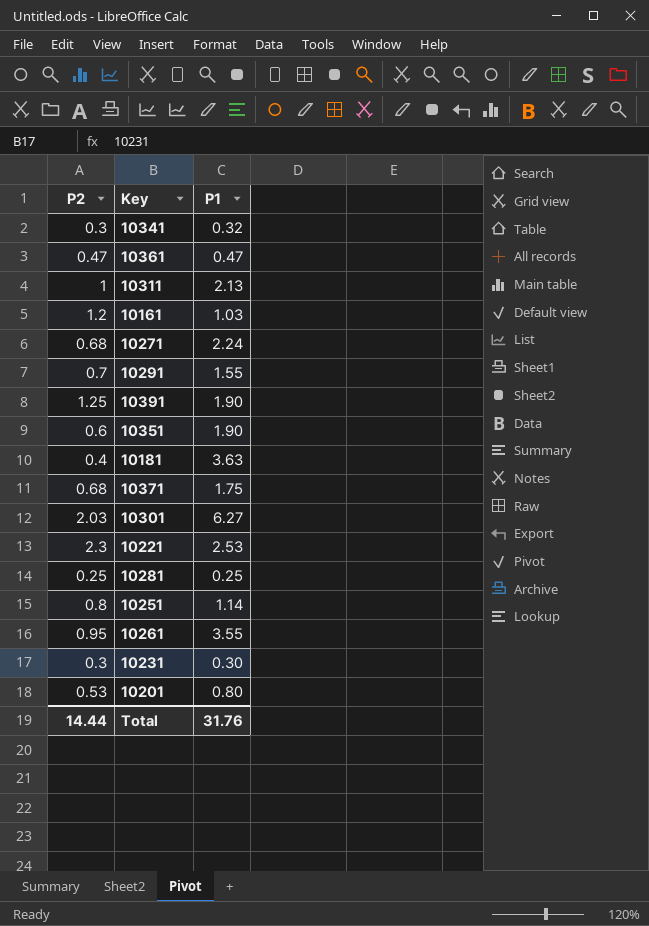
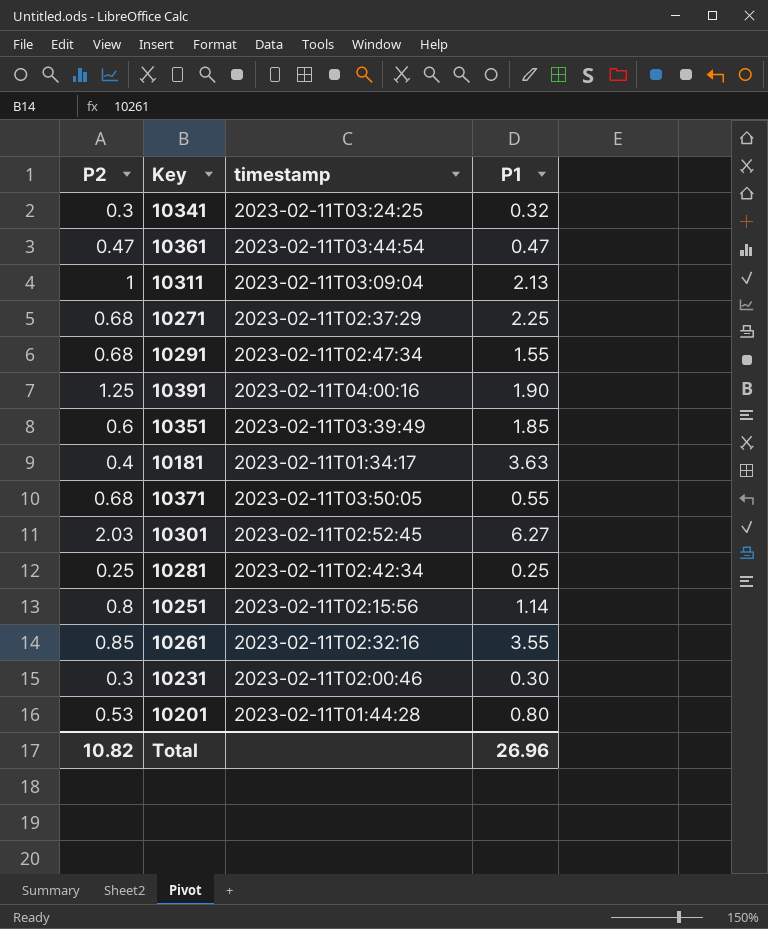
column timestamp | position: none -> 3
row 10161: 1.2 | 1.03 -> none
row 10221: 2.3 | 2.53 -> none
10271 | P1: 2.24 -> 2.25
10291 | P2: 0.7 -> 0.68
10351 | P1: 1.90 -> 1.85
10371 | P1: 1.75 -> 0.55
10261 | P2: 0.95 -> 0.85
Total | P2: 14.44 -> 10.82
Total | P1: 31.76 -> 26.96

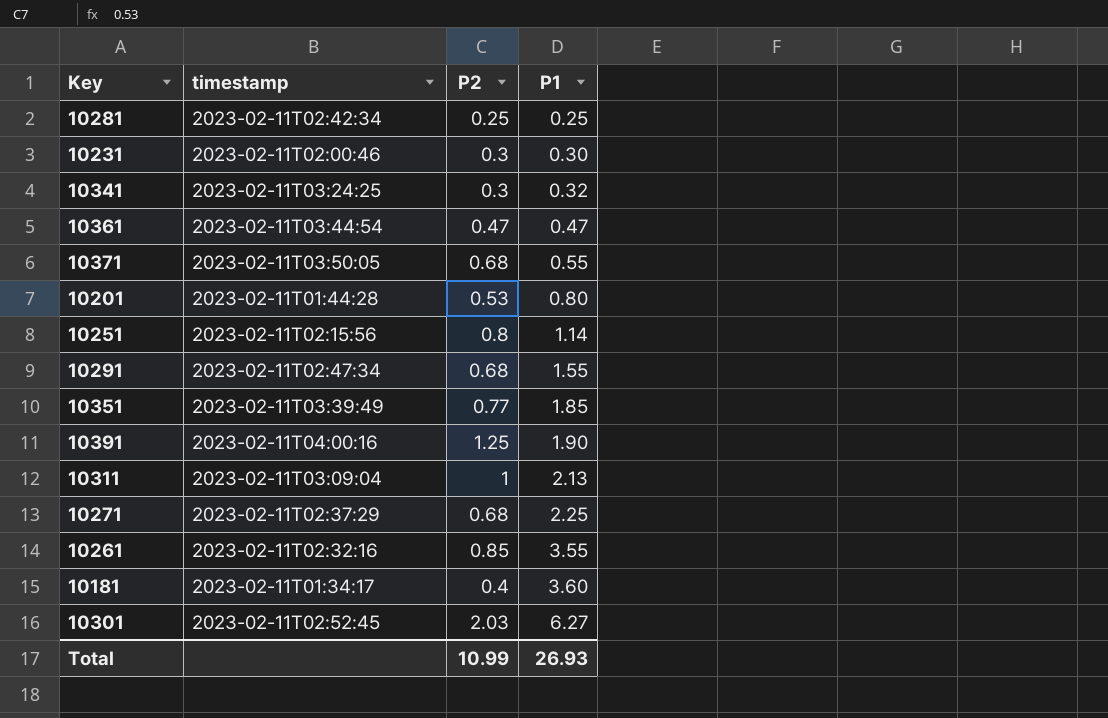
row order: none -> P1 ascending
column P2 | position: 1 -> 3
10351 | P2: 0.6 -> 0.77
10181 | P1: 3.63 -> 3.60
Total | P2: 10.82 -> 10.99
Total | P1: 26.96 -> 26.93

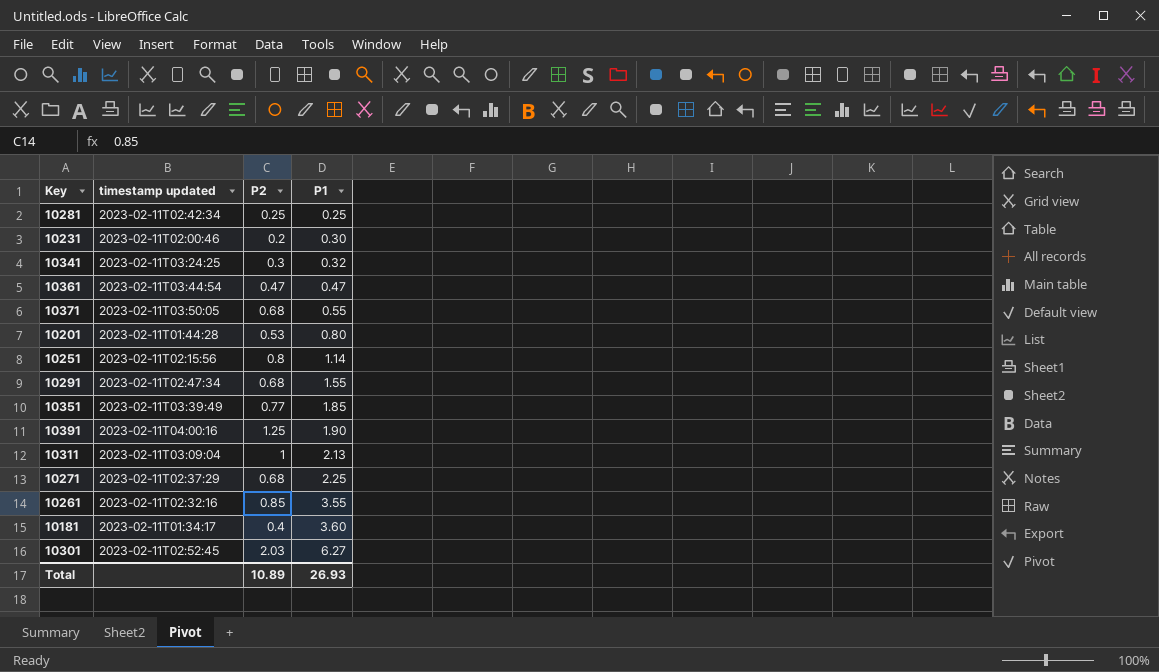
column name: timestamp -> timestamp updated
10231 | P2: 0.3 -> 0.2
Total | P2: 10.99 -> 10.89

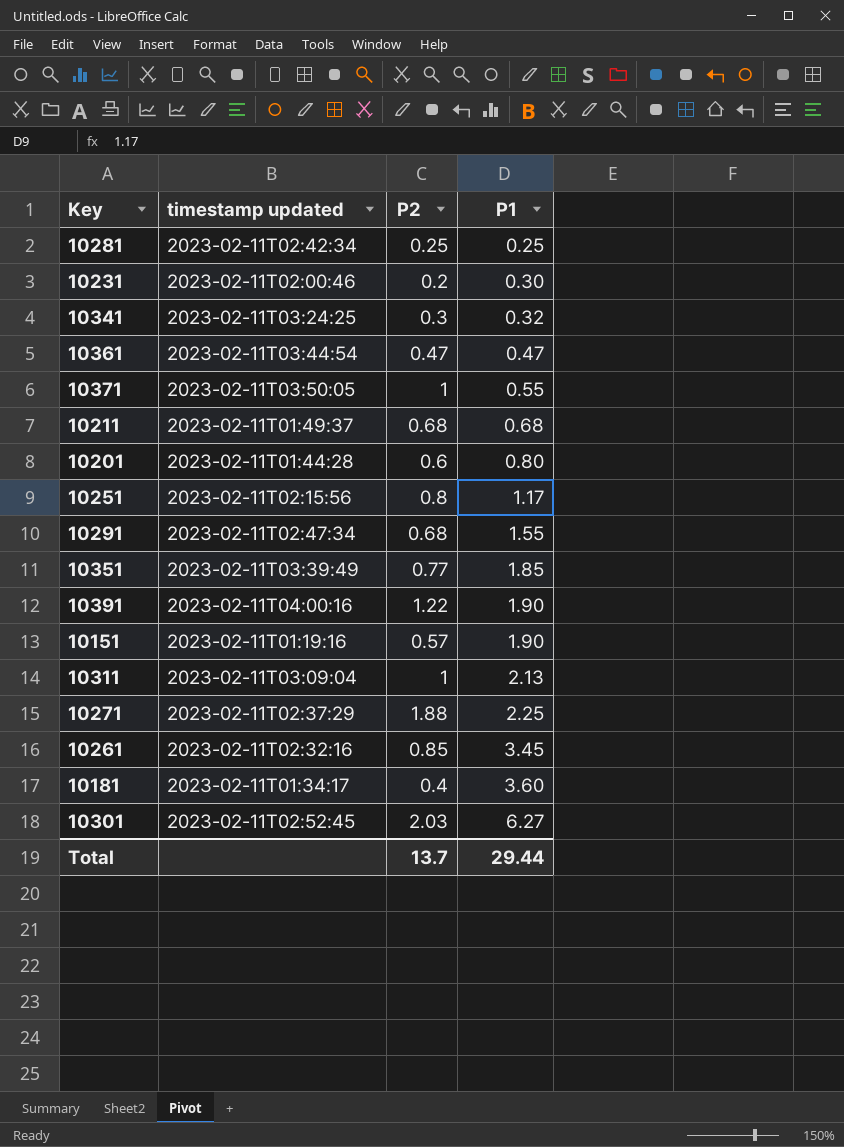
10371 | P2: 0.68 -> 1
row 10211: none -> 2023-02-11T01:49:37 | 0.68 | 0.68
10201 | P2: 0.53 -> 0.6
10251 | P1: 1.14 -> 1.17
10391 | P2: 1.25 -> 1.22
row 10151: none -> 2023-02-11T01:19:16 | 0.57 | 1.90
10271 | P2: 0.68 -> 1.88
10261 | P1: 3.55 -> 3.45
Total | P2: 10.89 -> 13.7
Total | P1: 26.93 -> 29.44

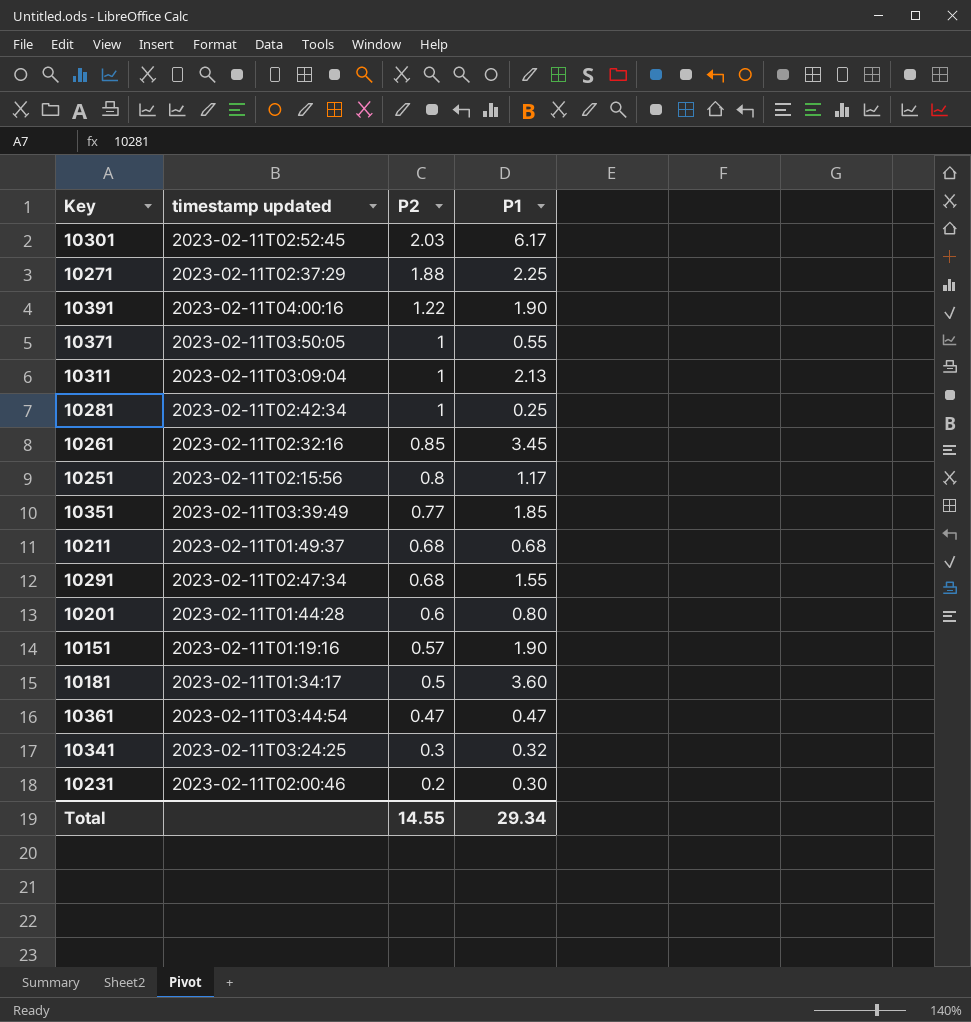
row order: P1 ascending -> P2 descending
10301 | P1: 6.27 -> 6.17
10281 | P2: 0.25 -> 1
10181 | P2: 0.4 -> 0.5
Total | P2: 13.7 -> 14.55
Total | P1: 29.44 -> 29.34

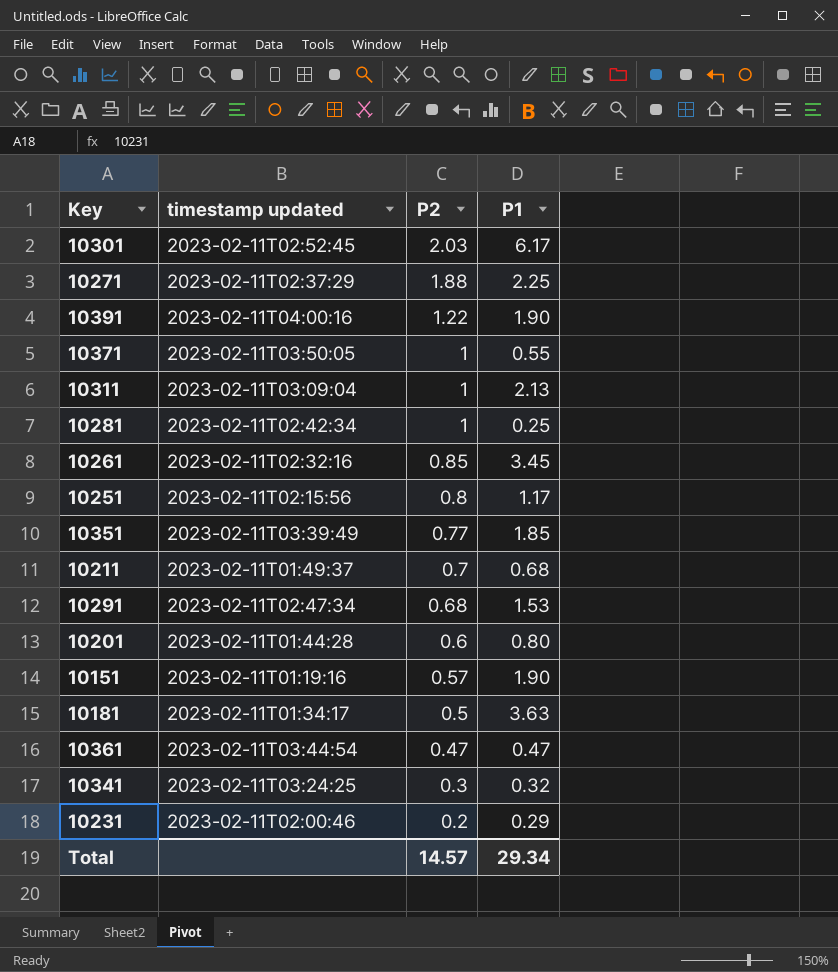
10211 | P2: 0.68 -> 0.7
10291 | P1: 1.55 -> 1.53
10181 | P1: 3.60 -> 3.63
10231 | P1: 0.30 -> 0.29
Total | P2: 14.55 -> 14.57

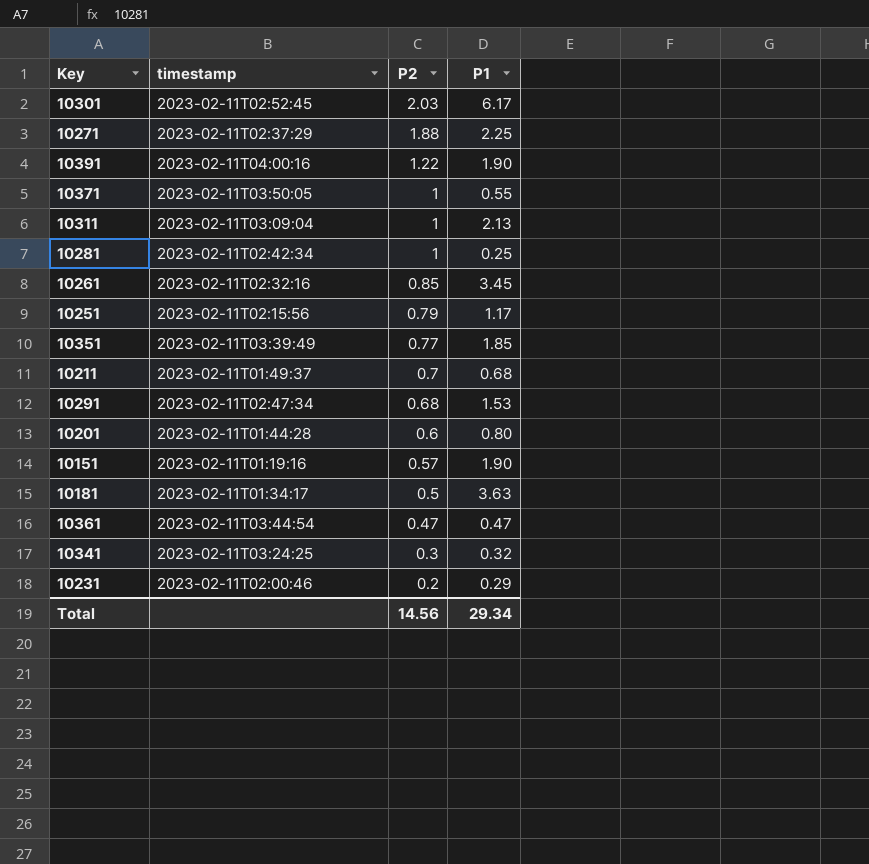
column name: timestamp updated -> timestamp
10251 | P2: 0.8 -> 0.79
Total | P2: 14.57 -> 14.56

